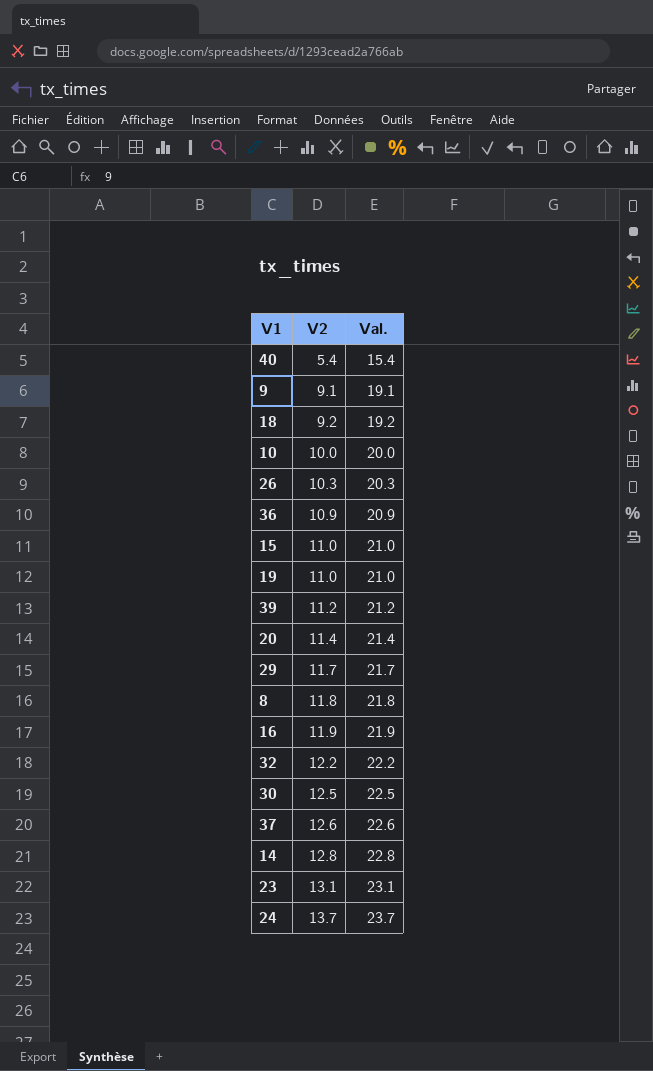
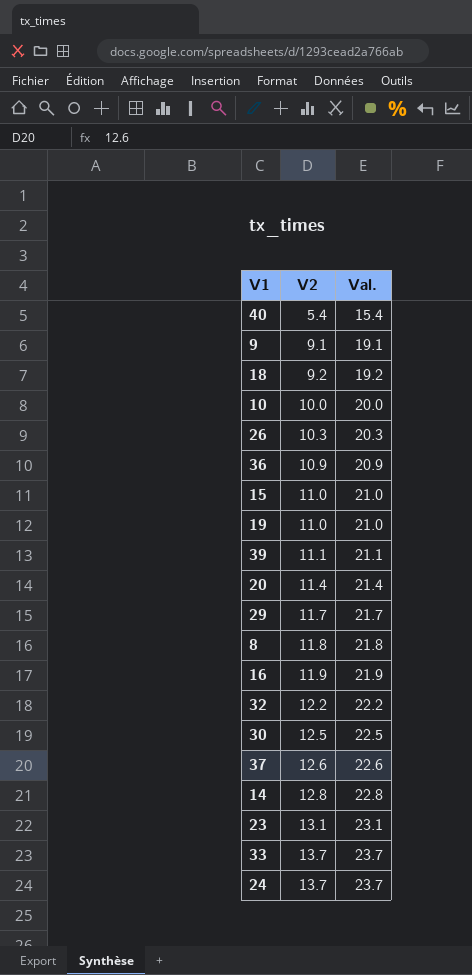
39 | V2: 11.2 -> 11.1
39 | Val.: 21.2 -> 21.1
row 33: none -> 13.7 | 23.7

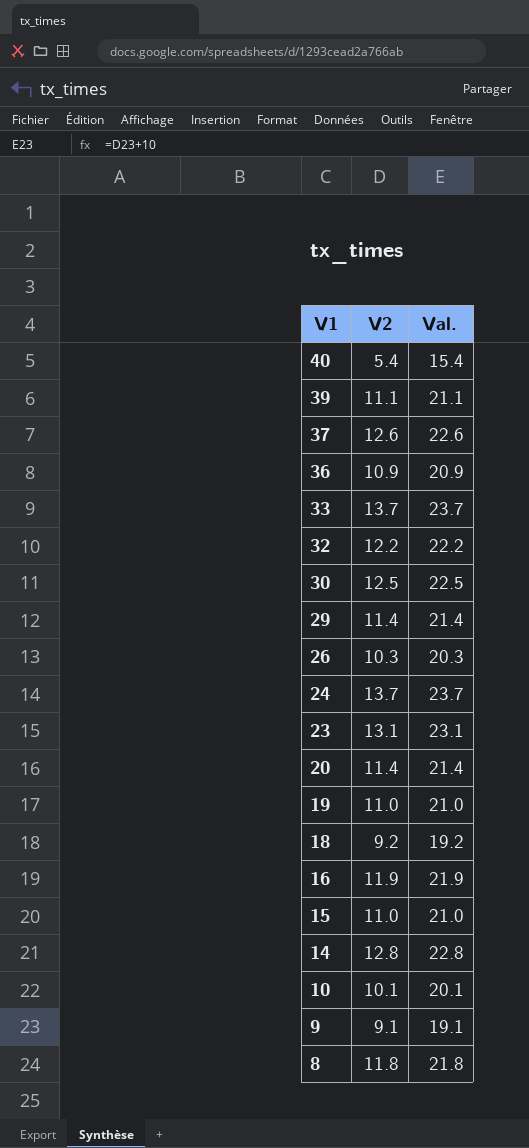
row order: V2 ascending -> V1 descending
29 | V2: 11.7 -> 11.4
29 | Val.: 21.7 -> 21.4
10 | V2: 10.0 -> 10.1
10 | Val.: 20.0 -> 20.1

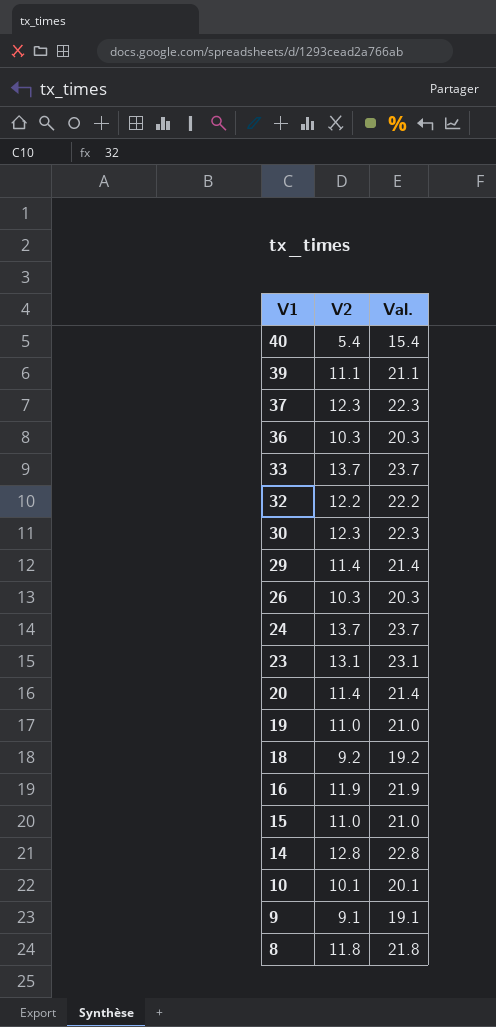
37 | V2: 12.6 -> 12.3
37 | Val.: 22.6 -> 22.3
36 | V2: 10.9 -> 10.3
36 | Val.: 20.9 -> 20.3
30 | V2: 12.5 -> 12.3
30 | Val.: 22.5 -> 22.3

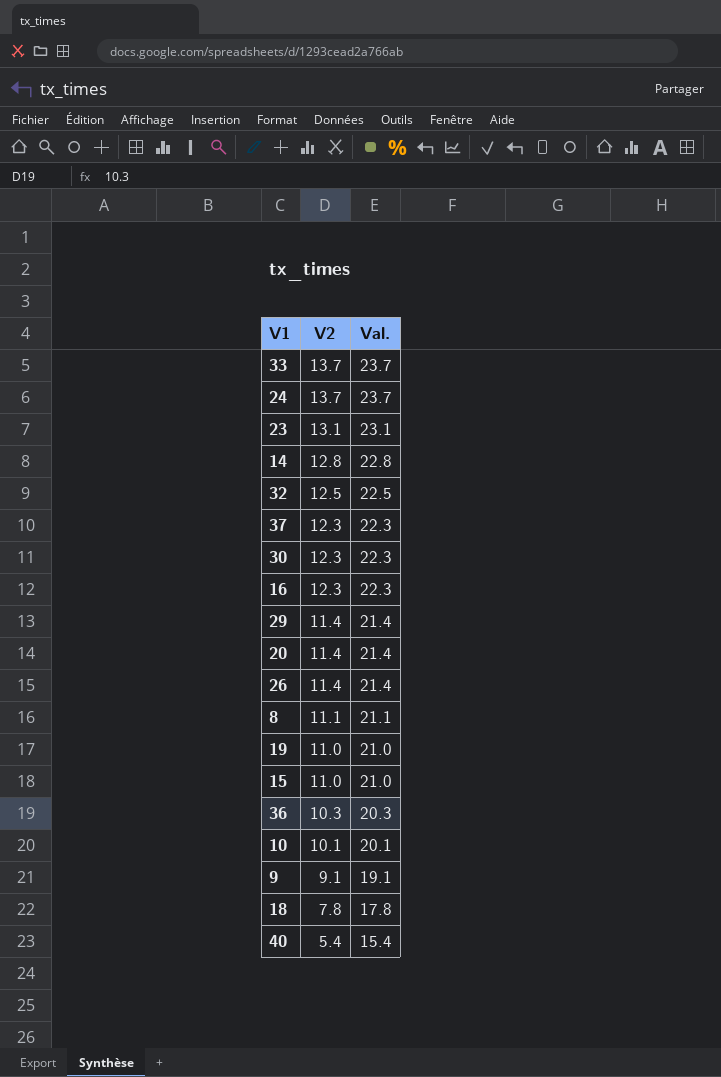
row order: V1 descending -> V2 descending
row 39: 11.1 | 21.1 -> none
32 | V2: 12.2 -> 12.5
32 | Val.: 22.2 -> 22.5
16 | V2: 11.9 -> 12.3
16 | Val.: 21.9 -> 22.3
26 | V2: 10.3 -> 11.4
26 | Val.: 20.3 -> 21.4
8 | V2: 11.8 -> 11.1
8 | Val.: 21.8 -> 21.1
18 | V2: 9.2 -> 7.8
18 | Val.: 19.2 -> 17.8

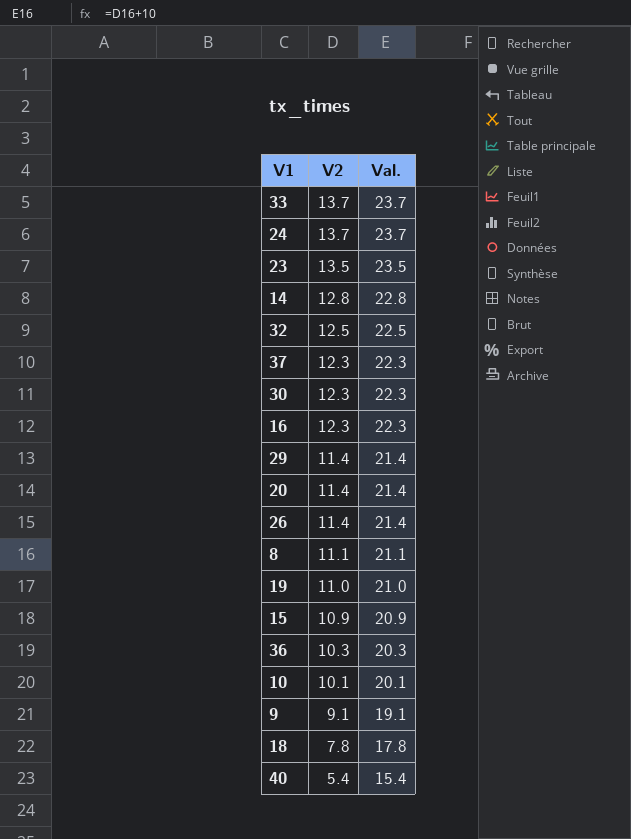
23 | V2: 13.1 -> 13.5
23 | Val.: 23.1 -> 23.5
15 | V2: 11.0 -> 10.9
15 | Val.: 21.0 -> 20.9

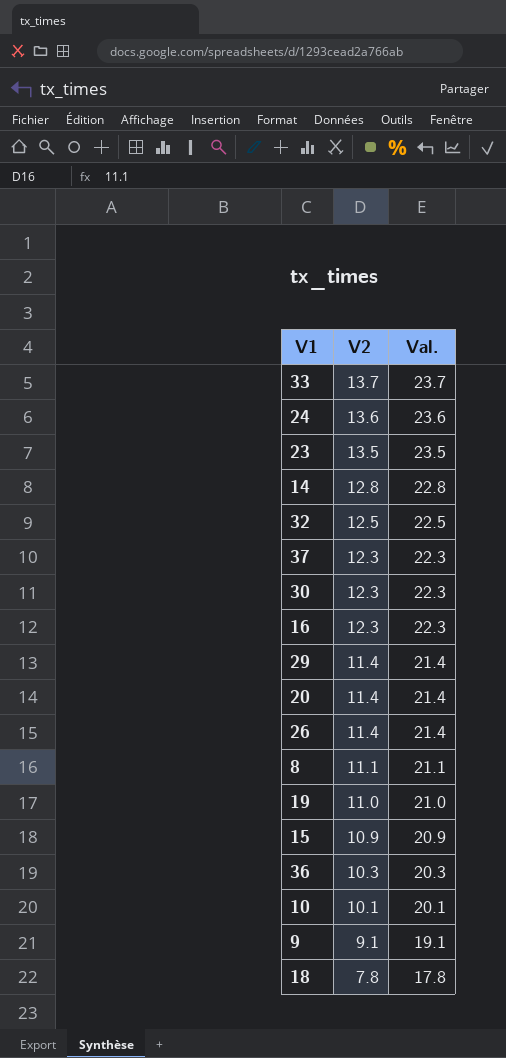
row 40: 5.4 | 15.4 -> none
24 | V2: 13.7 -> 13.6
24 | Val.: 23.7 -> 23.6

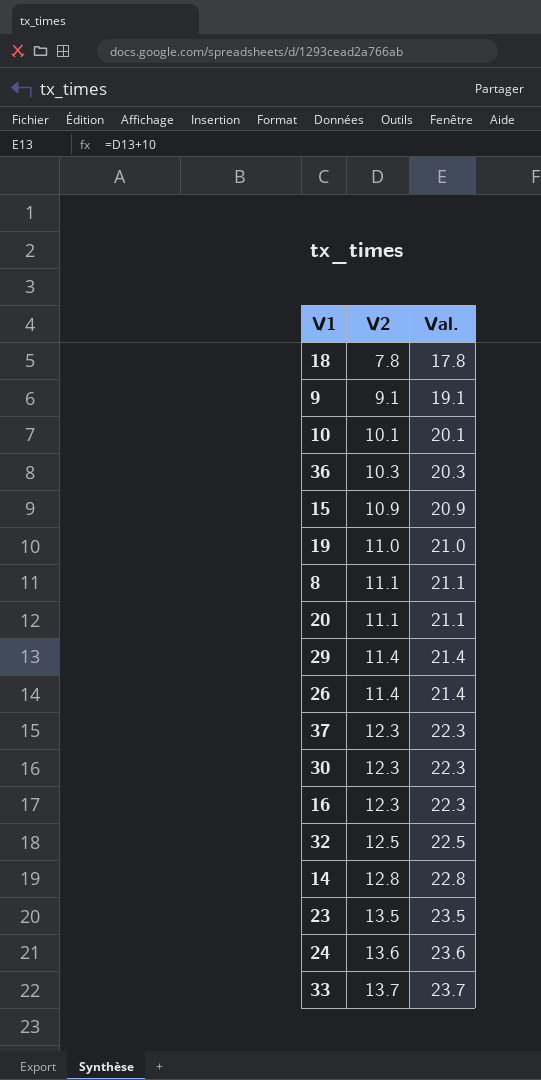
row order: V2 descending -> V2 ascending
20 | V2: 11.4 -> 11.1
20 | Val.: 21.4 -> 21.1

